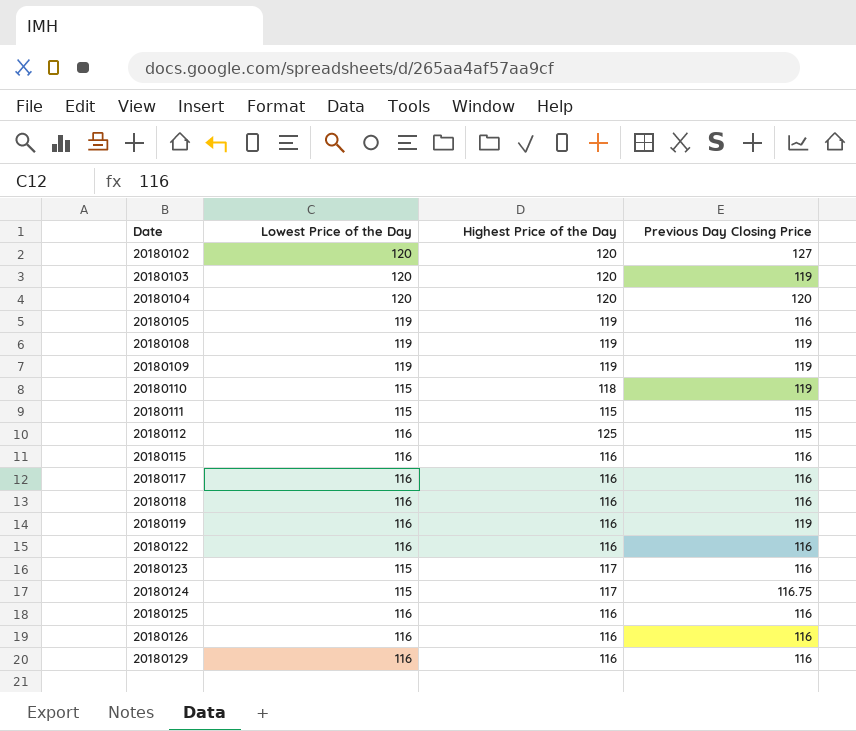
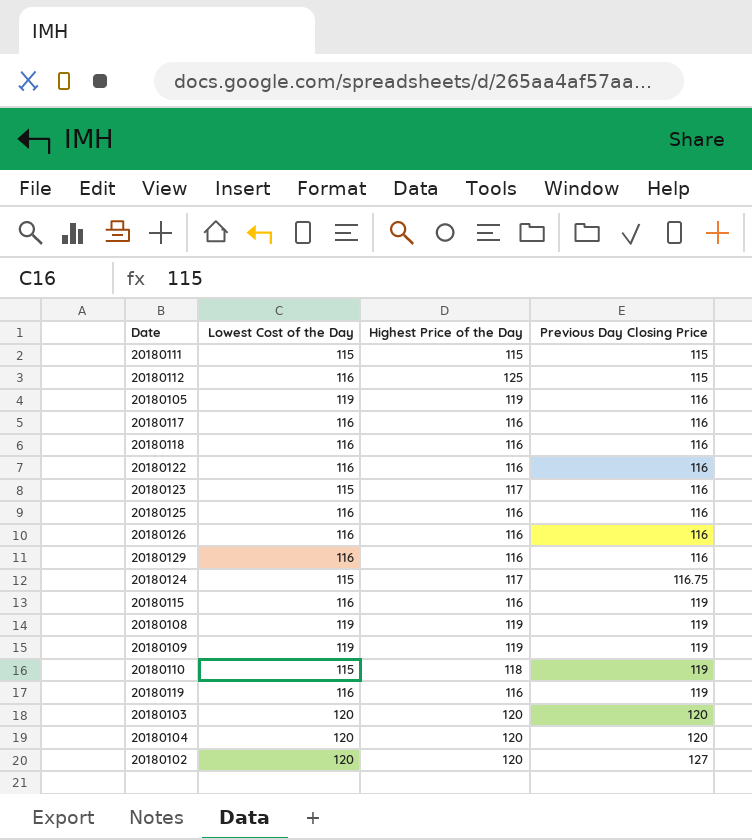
row order: Date ascending -> Previous Day Closing Price ascending
column name: Lowest Price of the Day -> Lowest Cost of the Day
20180115 | Previous Day Closing Price: 116 -> 119
20180103 | Previous Day Closing Price: 119 -> 120

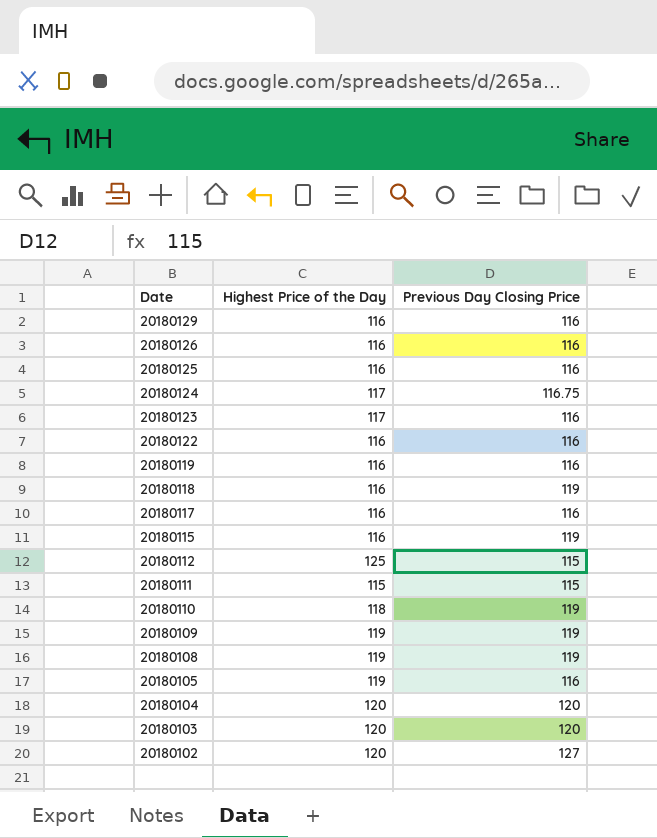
row order: Previous Day Closing Price ascending -> Date descending
column Lowest Cost of the Day | position: 2 -> none
20180119 | Previous Day Closing Price: 119 -> 116
20180118 | Previous Day Closing Price: 116 -> 119

